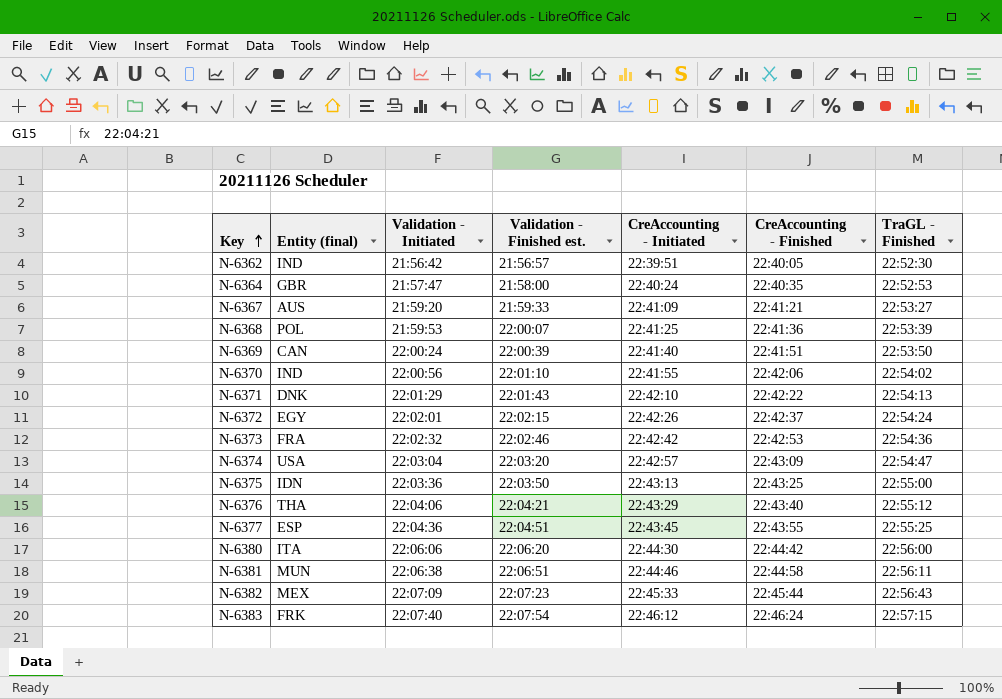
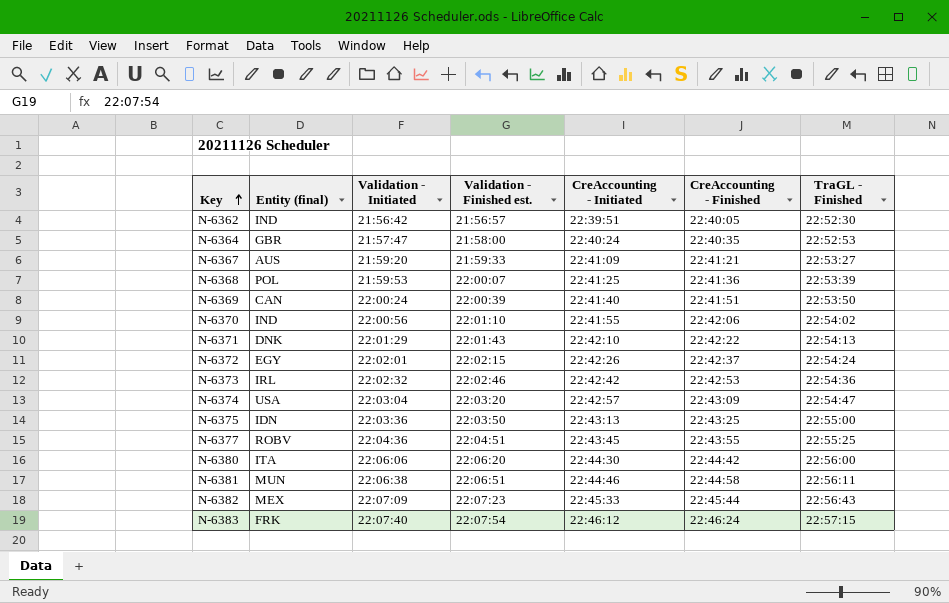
row N-6376: THA | 22:04:06 | 22:04:21 | 22:43:29 | 22:43:40 | 22:55:12 -> none
N-6373 | Entity (final): FRA -> IRL
N-6377 | Entity (final): ESP -> ROBV

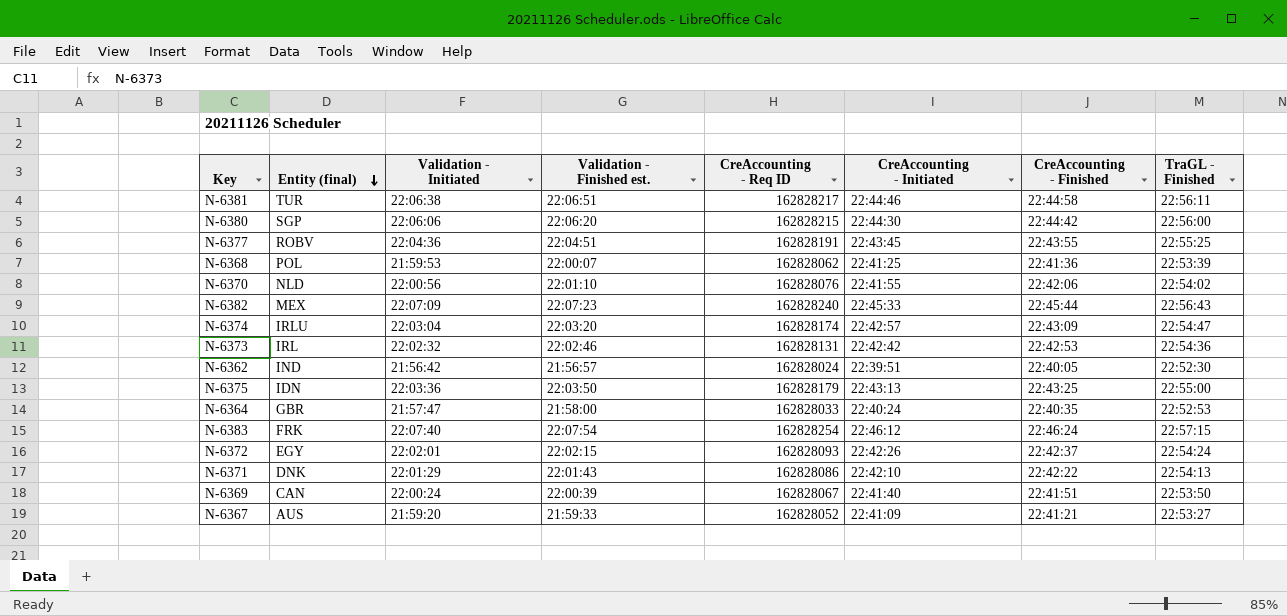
row order: Key ascending -> Entity (final) descending
column CreAccounting - Req ID | position: none -> 5
N-6381 | Entity (final): MUN -> TUR
N-6380 | Entity (final): ITA -> SGP
N-6370 | Entity (final): IND -> NLD
N-6374 | Entity (final): USA -> IRLU

